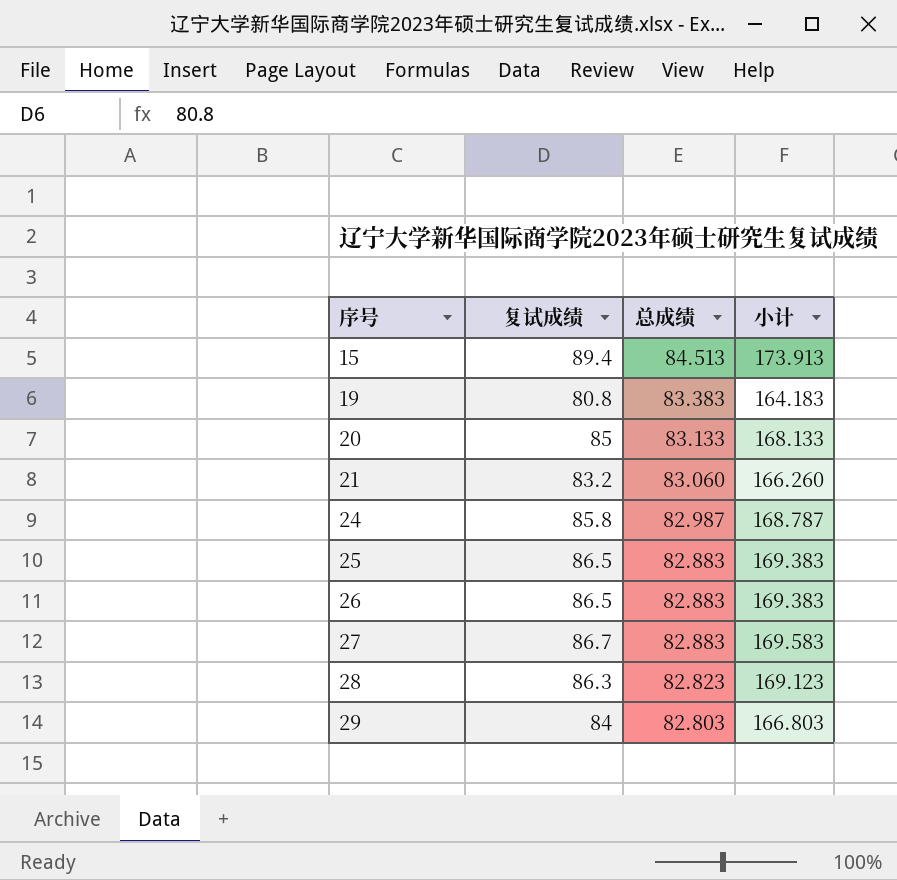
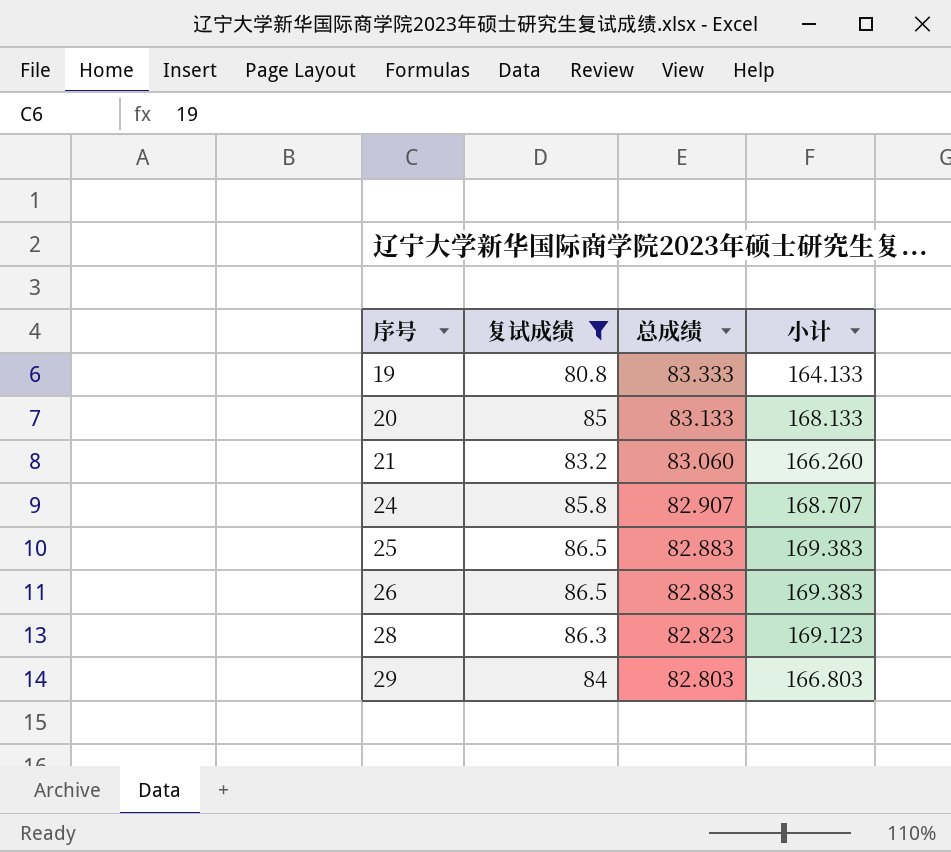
filter: none -> 复试成绩 <= 86.5
19 | 总成绩: 83.383 -> 83.333
19 | 小计: 164.183 -> 164.133
24 | 总成绩: 82.987 -> 82.907
24 | 小计: 168.787 -> 168.707

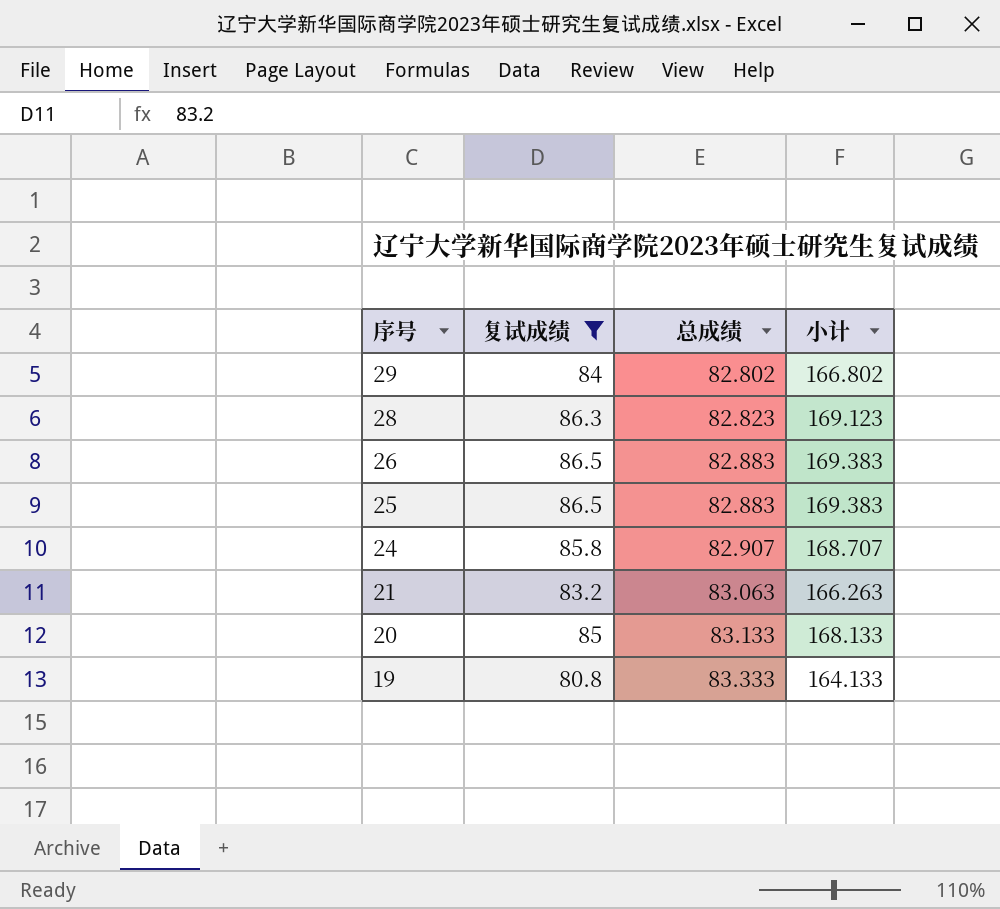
row order: 序号 ascending -> 序号 descending
29 | 总成绩: 82.803 -> 82.802
29 | 小计: 166.803 -> 166.802
21 | 总成绩: 83.060 -> 83.063
21 | 小计: 166.260 -> 166.263

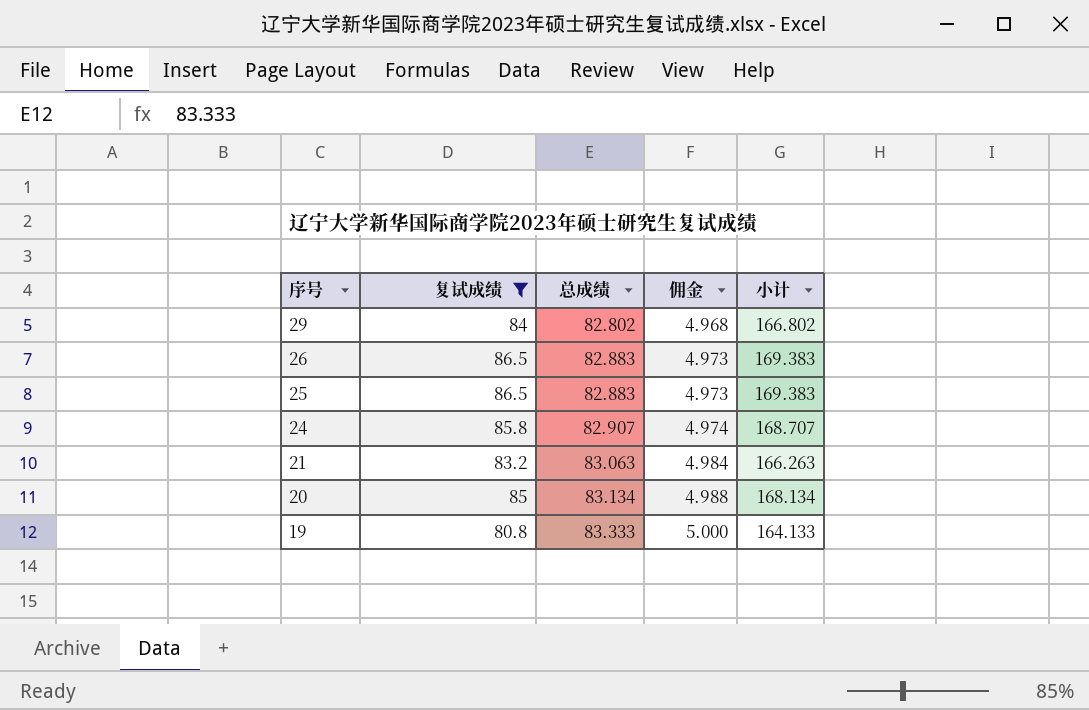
column 佣金 | formula: none -> [总成绩] * 0.06
row 28: 86.3 | 82.823 | 169.123 -> none
20 | 总成绩: 83.133 -> 83.134
20 | 小计: 168.133 -> 168.134

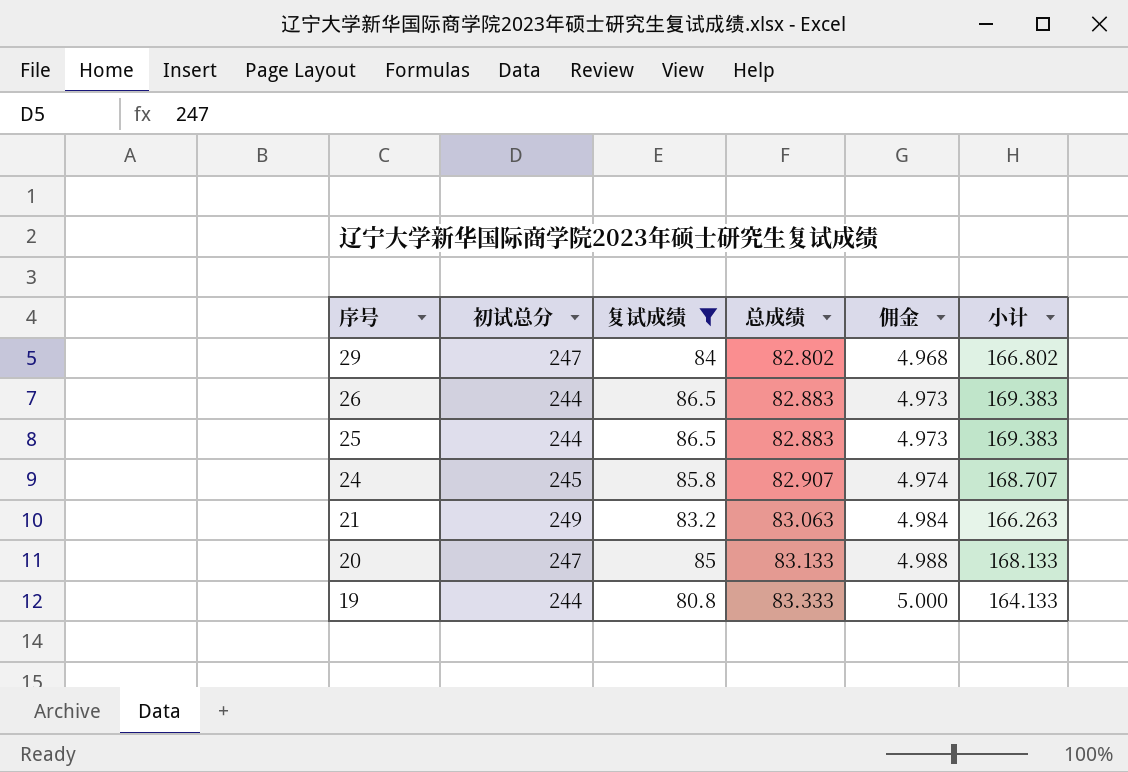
column 初试总分 | position: none -> 2
20 | 总成绩: 83.134 -> 83.133
20 | 小计: 168.134 -> 168.133

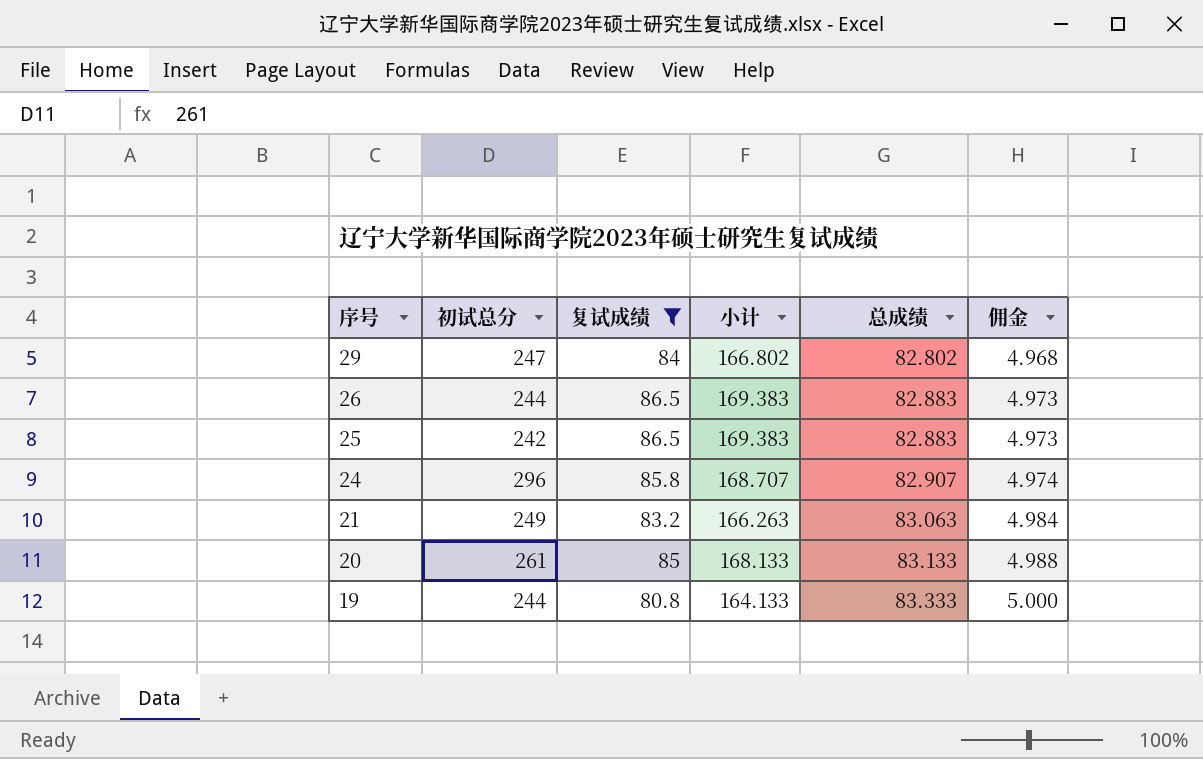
column 小计 | position: 6 -> 4
25 | 初试总分: 244 -> 242
24 | 初试总分: 245 -> 296
20 | 初试总分: 247 -> 261

